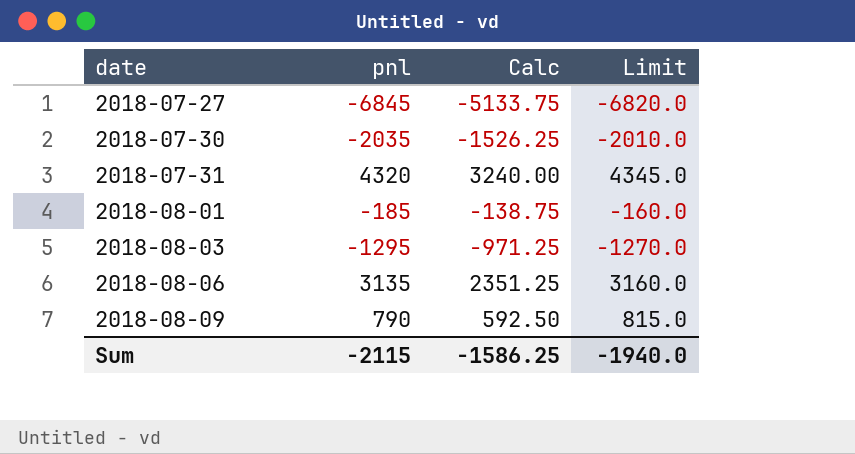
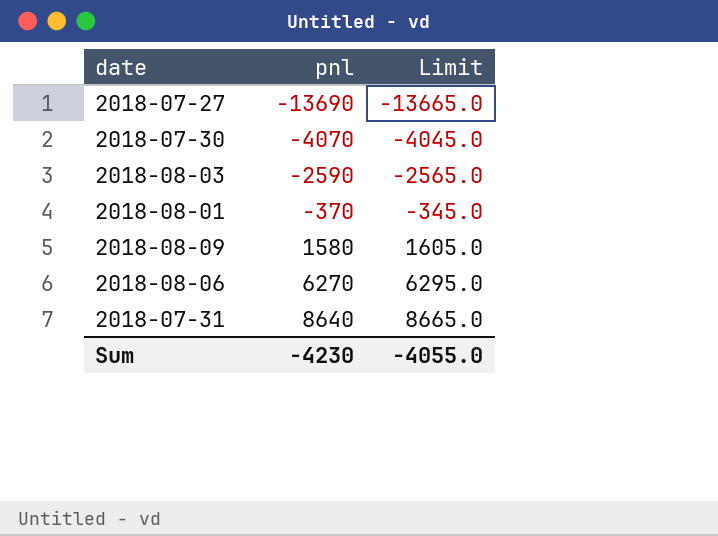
row order: date ascending -> pnl ascending
column Calc | formula: [pnl] * 0.75 -> none
2018-07-27 | pnl: -6845 -> -13690
2018-07-27 | Limit: -6820.0 -> -13665.0
2018-07-30 | pnl: -2035 -> -4070
2018-07-30 | Limit: -2010.0 -> -4045.0
2018-08-03 | pnl: -1295 -> -2590
2018-08-03 | Limit: -1270.0 -> -2565.0
2018-08-01 | pnl: -185 -> -370
2018-08-01 | Limit: -160.0 -> -345.0
2018-08-09 | pnl: 790 -> 1580
2018-08-09 | Limit: 815.0 -> 1605.0
2018-08-06 | pnl: 3135 -> 6270
2018-08-06 | Limit: 3160.0 -> 6295.0
2018-07-31 | pnl: 4320 -> 8640
2018-07-31 | Limit: 4345.0 -> 8665.0
Sum | pnl: -2115 -> -4230
Sum | Limit: -1940.0 -> -4055.0

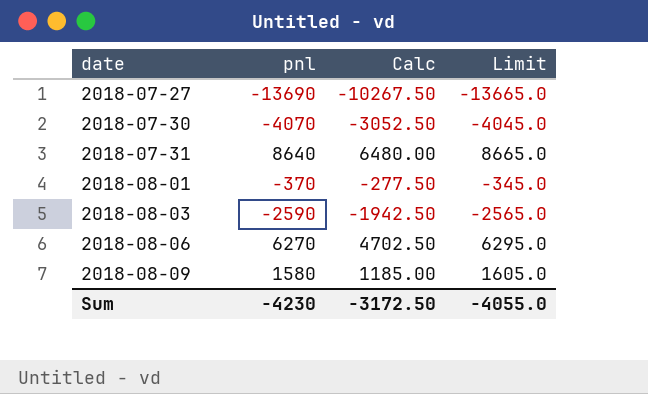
row order: pnl ascending -> date ascending
column Calc | formula: none -> [pnl] * 0.75

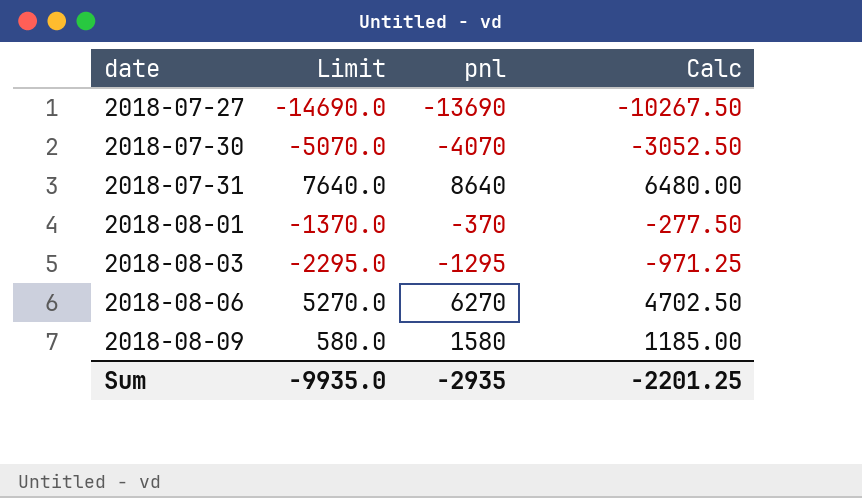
column Limit | formula: [pnl] + 25 -> [pnl] - 1000
column Limit | position: 4 -> 2
2018-08-03 | pnl: -2590 -> -1295
2018-08-03 | Calc: -1942.50 -> -971.25
Sum | Limit: -4055.0 -> -9935.0
Sum | pnl: -4230 -> -2935
Sum | Calc: -3172.50 -> -2201.25

